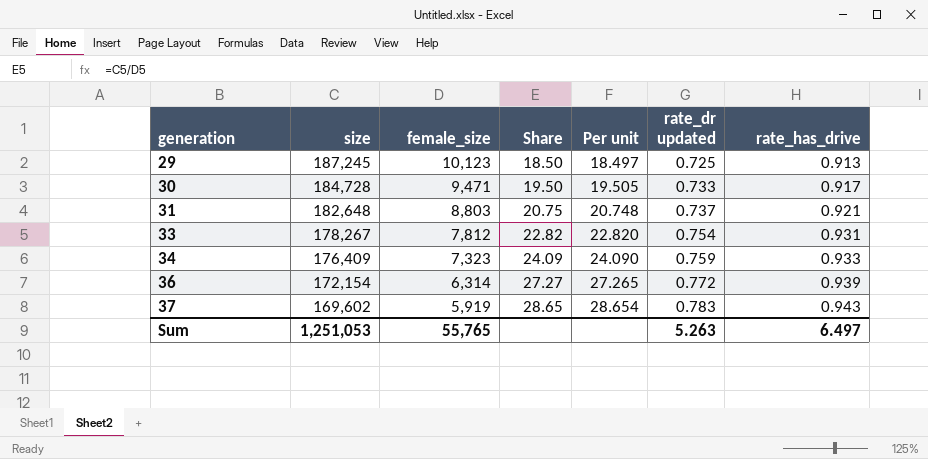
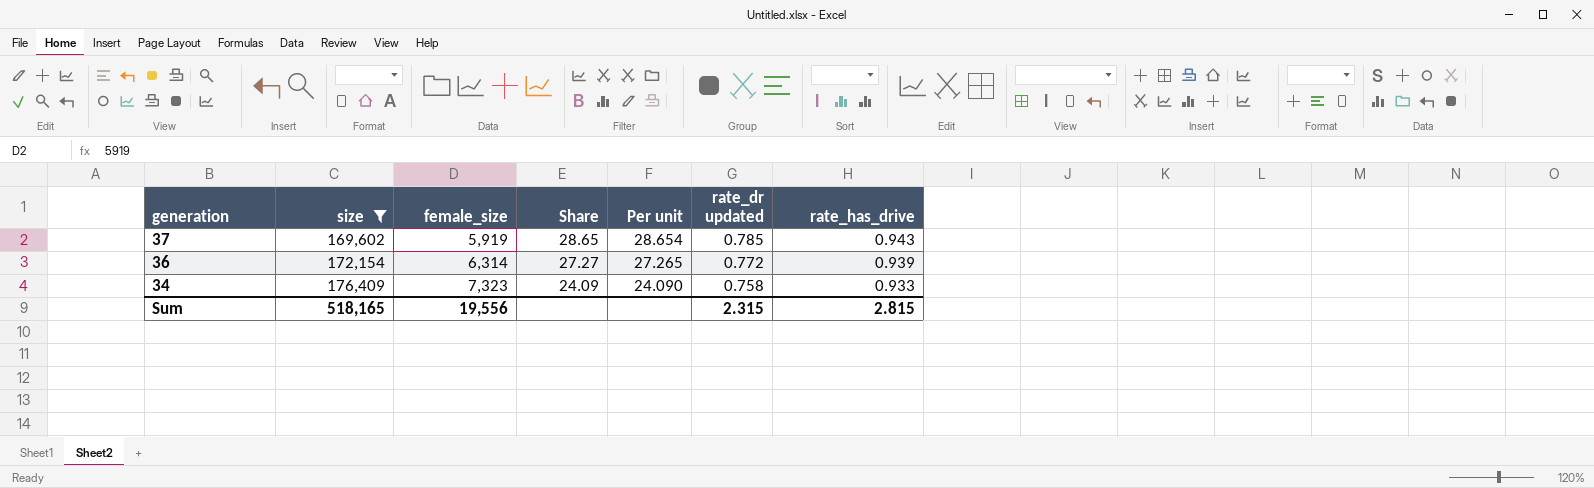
filter: none -> size <= 176,409
row order: generation ascending -> generation descending
37 | rate_dr updated: 0.783 -> 0.785
34 | rate_dr updated: 0.759 -> 0.758
Sum | size: 1,251,053 -> 518,165
Sum | female_size: 55,765 -> 19,556
Sum | rate_dr updated: 5.263 -> 2.315
Sum | rate_has_drive: 6.497 -> 2.815

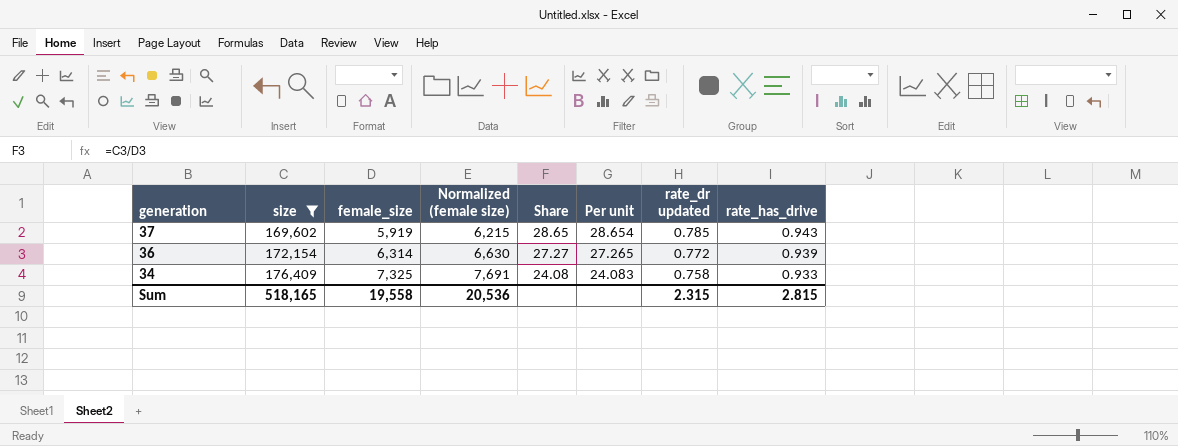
column Normalized (female size) | formula: none -> [female_size] * 1.05
34 | female_size: 7,323 -> 7,325
34 | Share: 24.09 -> 24.08
34 | Per unit: 24.090 -> 24.083
Sum | female_size: 19,556 -> 19,558

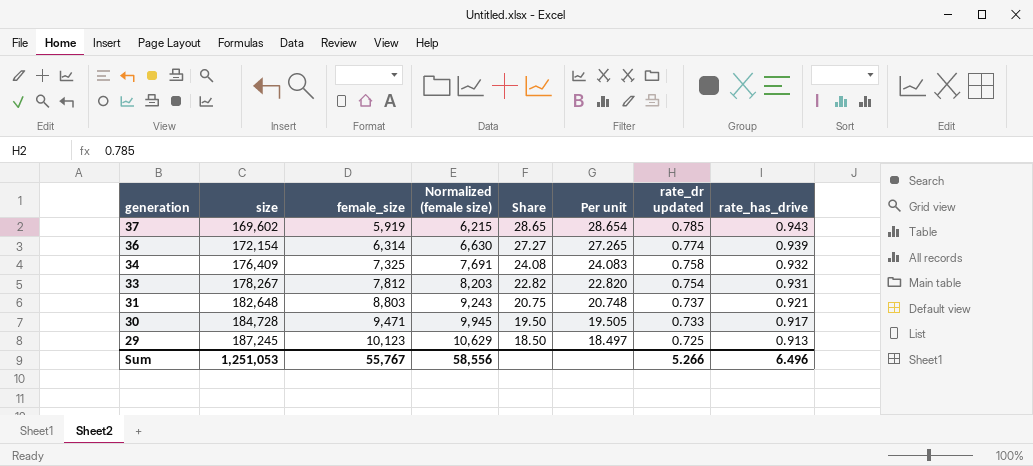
filter: size <= 176,409 -> none
36 | rate_dr updated: 0.772 -> 0.774
34 | rate_has_drive: 0.933 -> 0.932
Sum | size: 518,165 -> 1,251,053
Sum | female_size: 19,558 -> 55,767
Sum | Normalized (female size): 20,536 -> 58,556
Sum | rate_dr updated: 2.315 -> 5.266
Sum | rate_has_drive: 2.815 -> 6.496

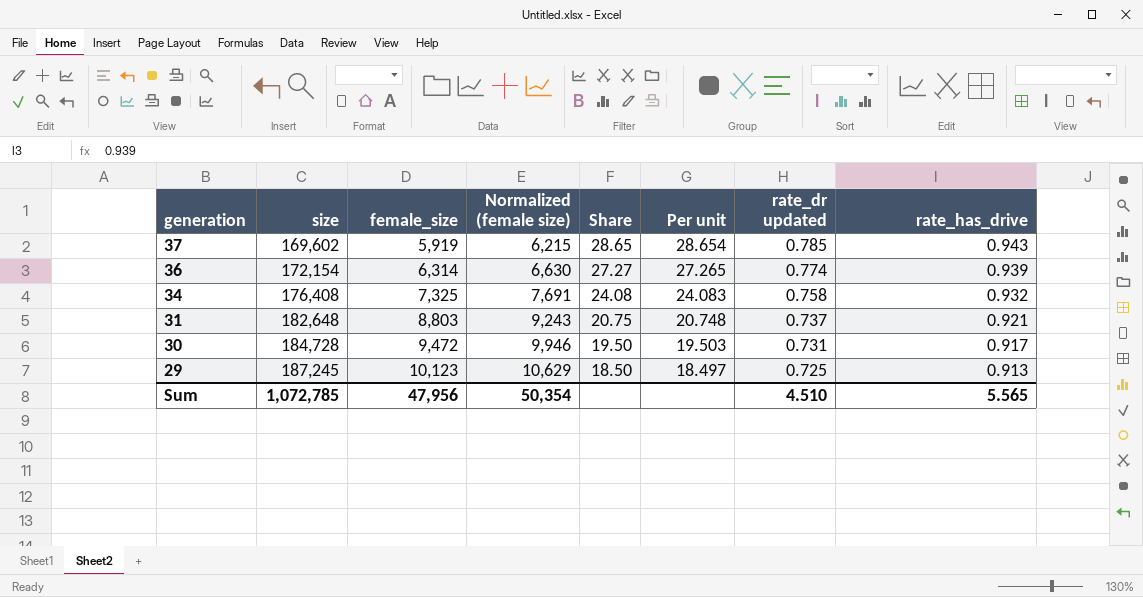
row 33: 178,267 | 7,812 | 8,203 | 22.82 | 22.820 | 0.754 | 0.931 -> none
34 | size: 176,409 -> 176,408
30 | female_size: 9,471 -> 9,472
30 | Normalized (female size): 9,945 -> 9,946
30 | Per unit: 19.505 -> 19.503
30 | rate_dr updated: 0.733 -> 0.731
Sum | size: 1,251,053 -> 1,072,785
Sum | female_size: 55,767 -> 47,956
Sum | Normalized (female size): 58,556 -> 50,354
Sum | rate_dr updated: 5.266 -> 4.510
Sum | rate_has_drive: 6.496 -> 5.565

